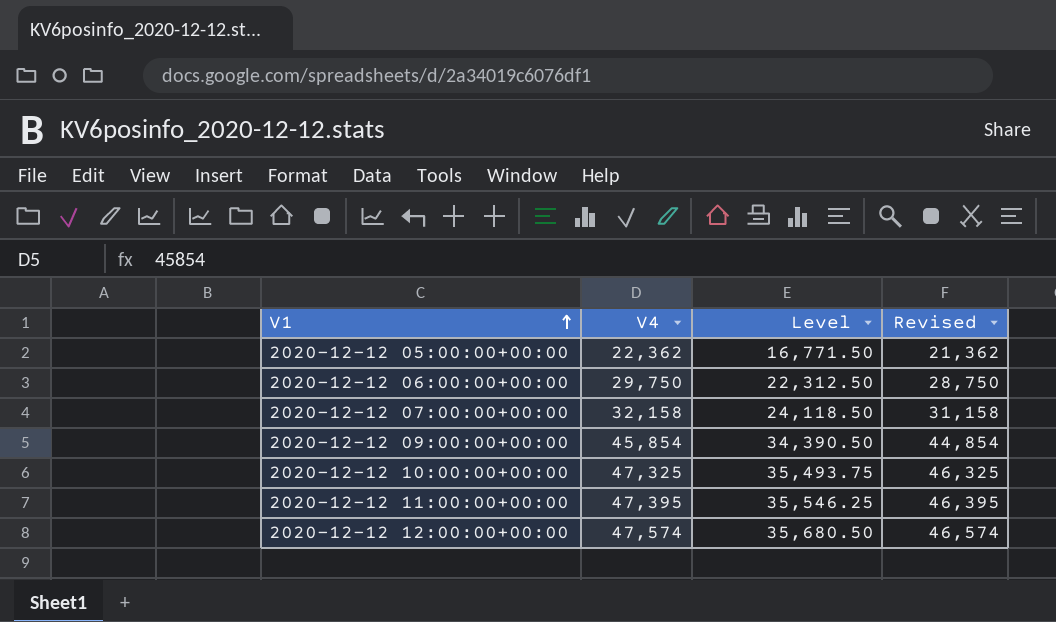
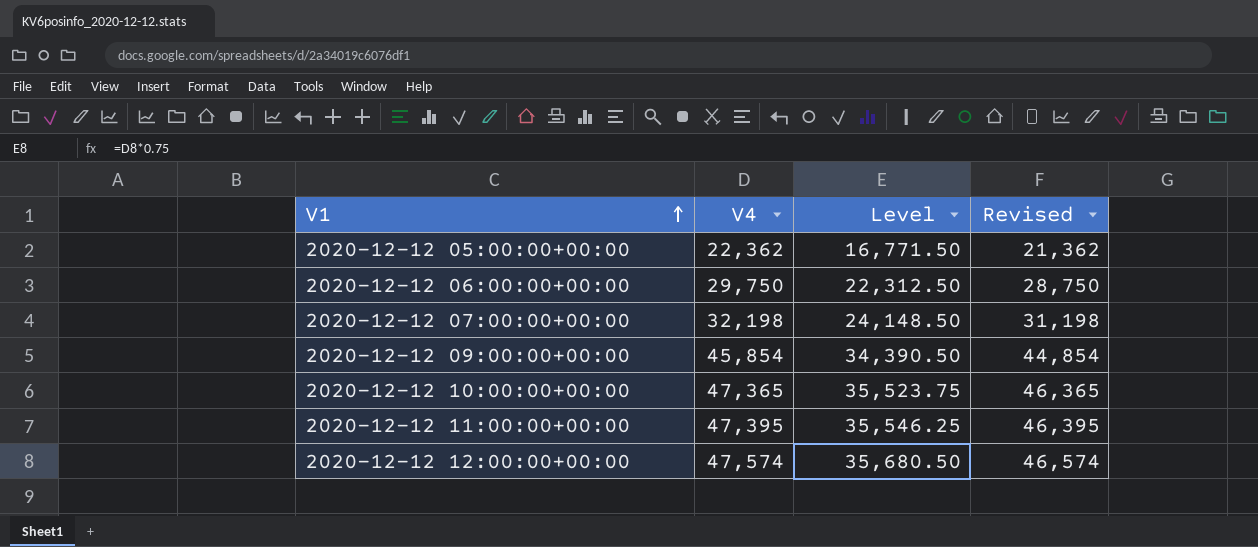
2020-12-12 07:00:00+00:00 | V4: 32,158 -> 32,198
2020-12-12 07:00:00+00:00 | Level: 24,118.50 -> 24,148.50
2020-12-12 07:00:00+00:00 | Revised: 31,158 -> 31,198
2020-12-12 10:00:00+00:00 | V4: 47,325 -> 47,365
2020-12-12 10:00:00+00:00 | Level: 35,493.75 -> 35,523.75
2020-12-12 10:00:00+00:00 | Revised: 46,325 -> 46,365

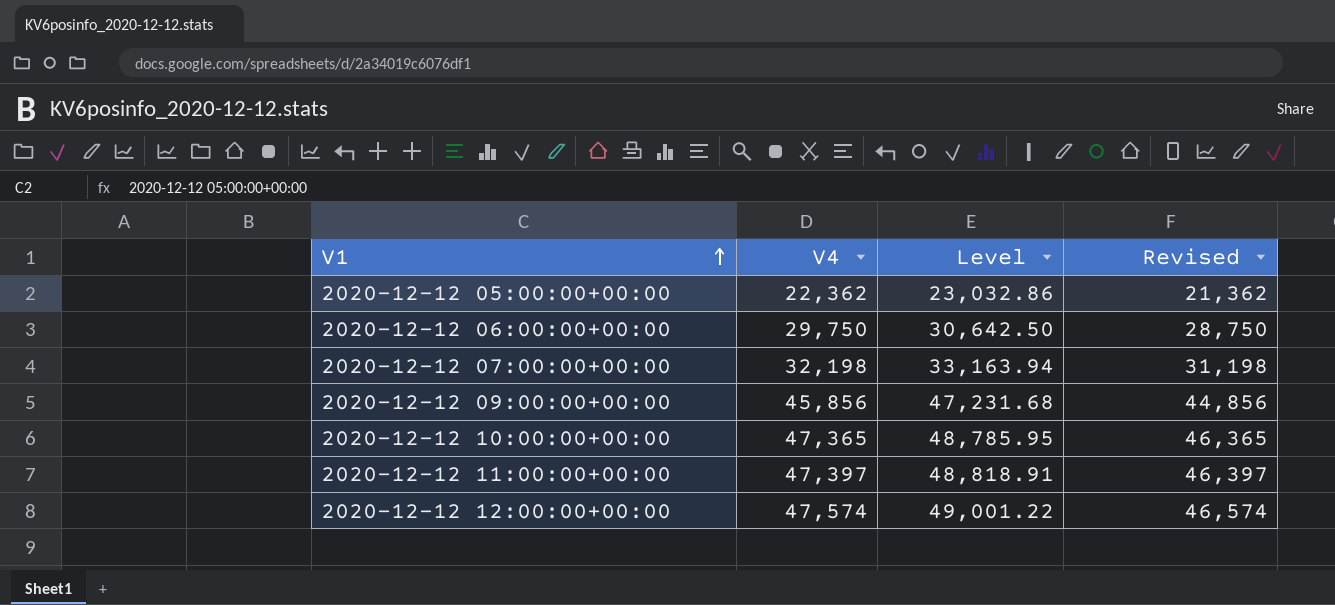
column Level | formula: [V4] * 0.75 -> [V4] * 1.03
2020-12-12 09:00:00+00:00 | V4: 45,854 -> 45,856
2020-12-12 09:00:00+00:00 | Revised: 44,854 -> 44,856
2020-12-12 11:00:00+00:00 | V4: 47,395 -> 47,397
2020-12-12 11:00:00+00:00 | Revised: 46,395 -> 46,397

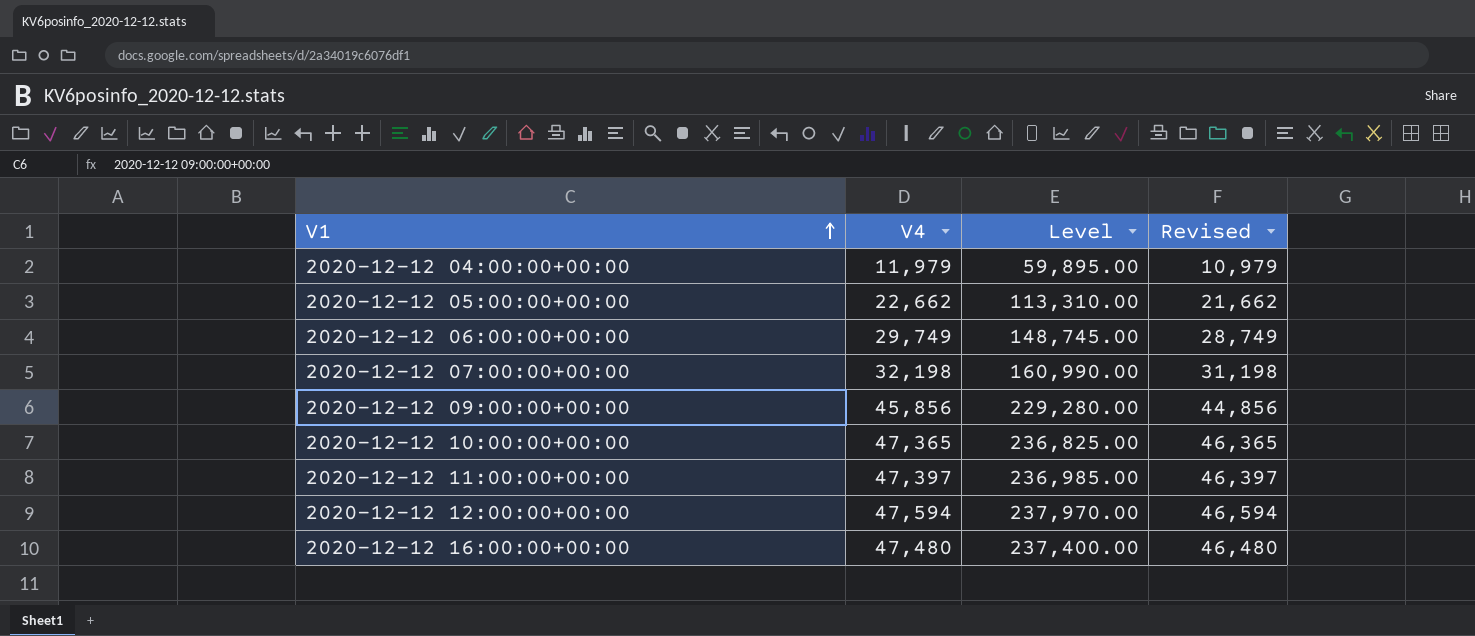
column Level | formula: [V4] * 1.03 -> [V4] * 5
row 2020-12-12 04:00:00+00:00: none -> 11,979 | 59,895.00 | 10,979
2020-12-12 05:00:00+00:00 | V4: 22,362 -> 22,662
2020-12-12 05:00:00+00:00 | Revised: 21,362 -> 21,662
2020-12-12 06:00:00+00:00 | V4: 29,750 -> 29,749
2020-12-12 06:00:00+00:00 | Revised: 28,750 -> 28,749
2020-12-12 12:00:00+00:00 | V4: 47,574 -> 47,594
2020-12-12 12:00:00+00:00 | Revised: 46,574 -> 46,594
row 2020-12-12 16:00:00+00:00: none -> 47,480 | 237,400.00 | 46,480

